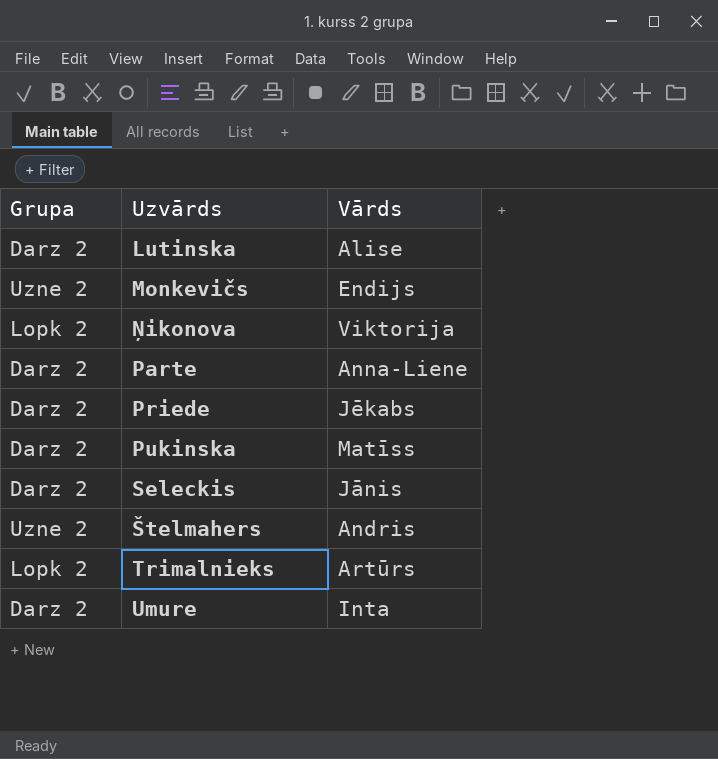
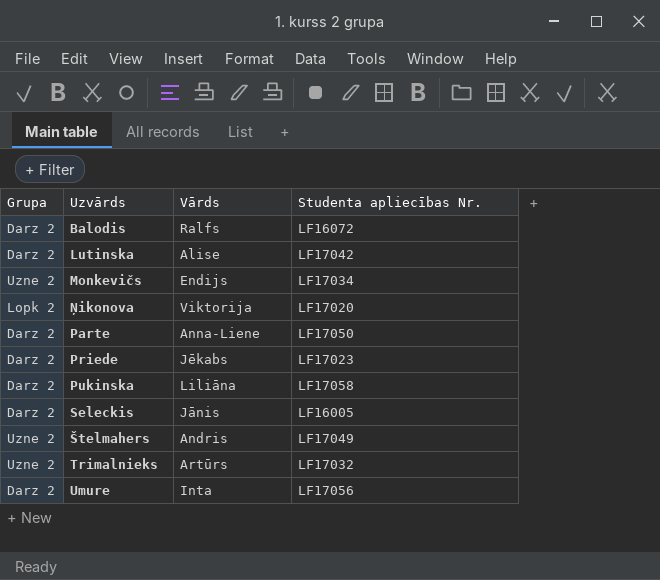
column Studenta apliecības Nr. | position: none -> 4
row Balodis: none -> Darz 2 | Ralfs | LF16072
Pukinska | Vārds: Matīss -> Liliāna
Trimalnieks | Grupa: Lopk 2 -> Uzne 2

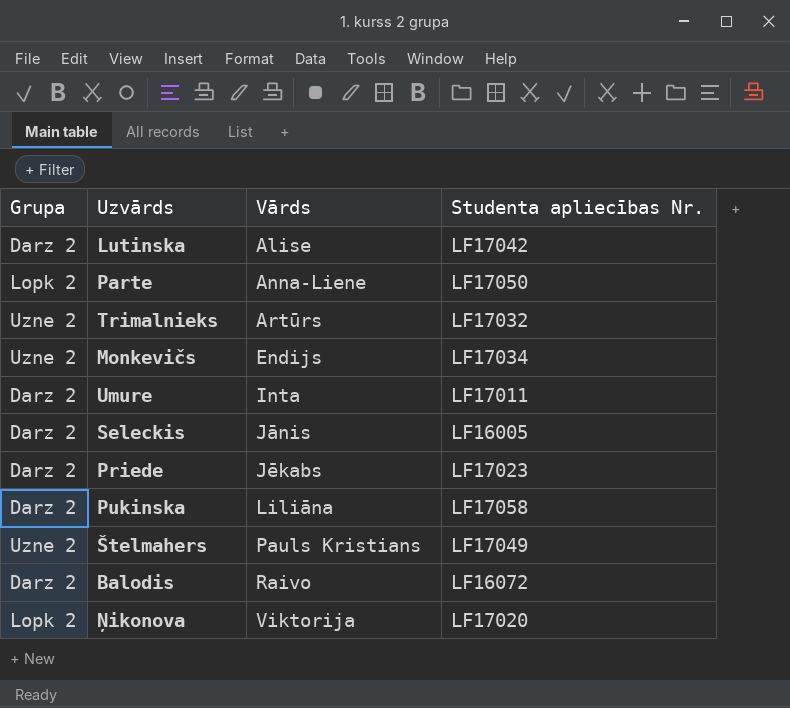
row order: Uzvārds ascending -> Vārds ascending
Parte | Grupa: Darz 2 -> Lopk 2
Umure | Studenta apliecības Nr.: LF17056 -> LF17011
Štelmahers | Vārds: Andris -> Pauls Kristians
Balodis | Vārds: Ralfs -> Raivo

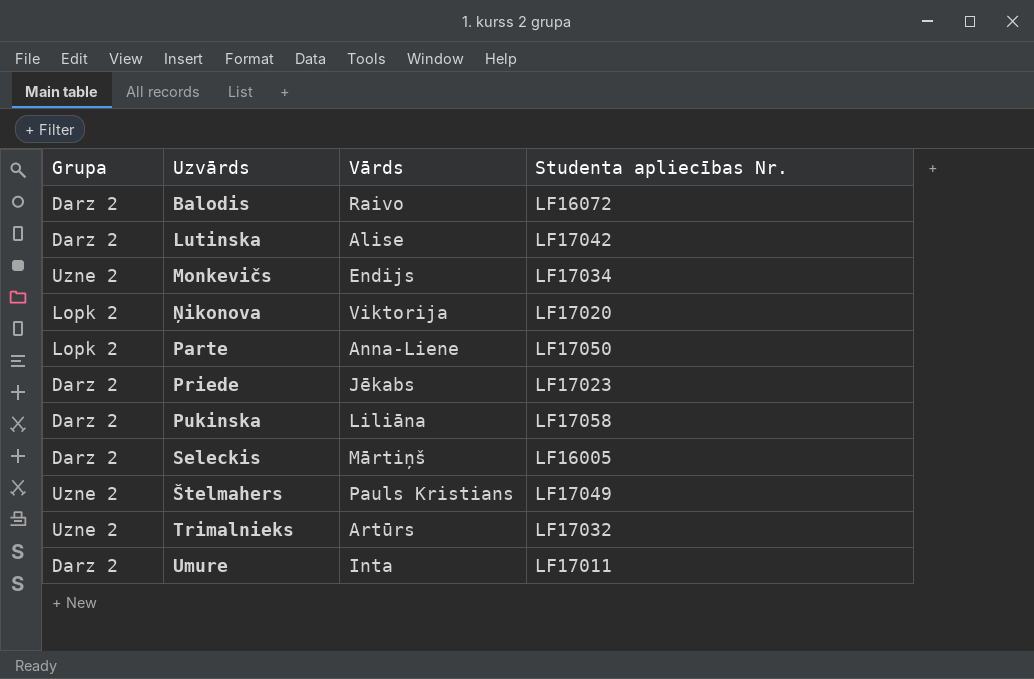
row order: Vārds ascending -> Uzvārds ascending
Seleckis | Vārds: Jānis -> Mārtiņš

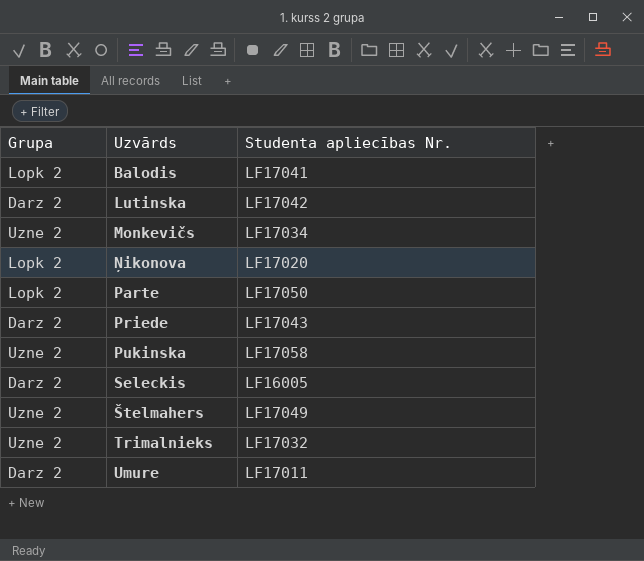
column Vārds | position: 3 -> none
Balodis | Grupa: Darz 2 -> Lopk 2
Balodis | Studenta apliecības Nr.: LF16072 -> LF17041
Priede | Studenta apliecības Nr.: LF17023 -> LF17043
Pukinska | Grupa: Darz 2 -> Uzne 2

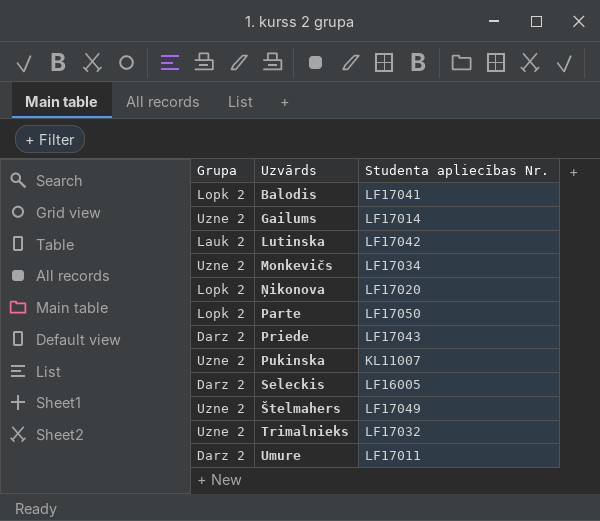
row Gailums: none -> Uzne 2 | LF17014
Lutinska | Grupa: Darz 2 -> Lauk 2
Pukinska | Studenta apliecības Nr.: LF17058 -> KL11007

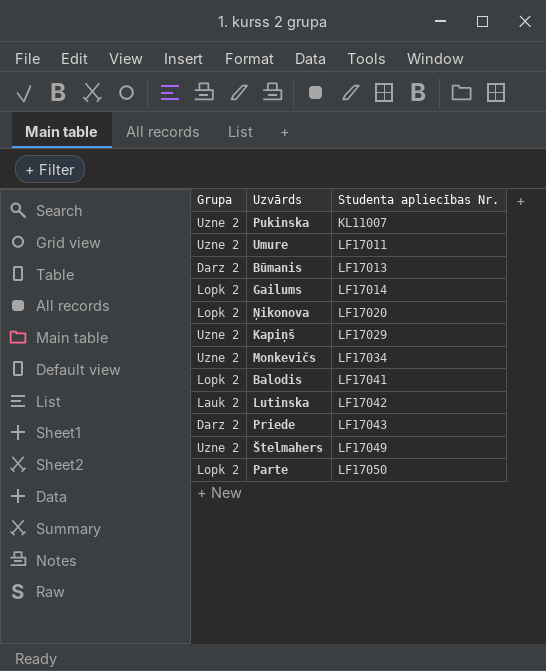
row order: Uzvārds ascending -> Studenta apliecības Nr. ascending
row Seleckis: Darz 2 | LF16005 -> none
row Trimalnieks: Uzne 2 | LF17032 -> none
Umure | Grupa: Darz 2 -> Uzne 2
row Būmanis: none -> Darz 2 | LF17013
Gailums | Grupa: Uzne 2 -> Lopk 2
row Kapiņš: none -> Uzne 2 | LF17029

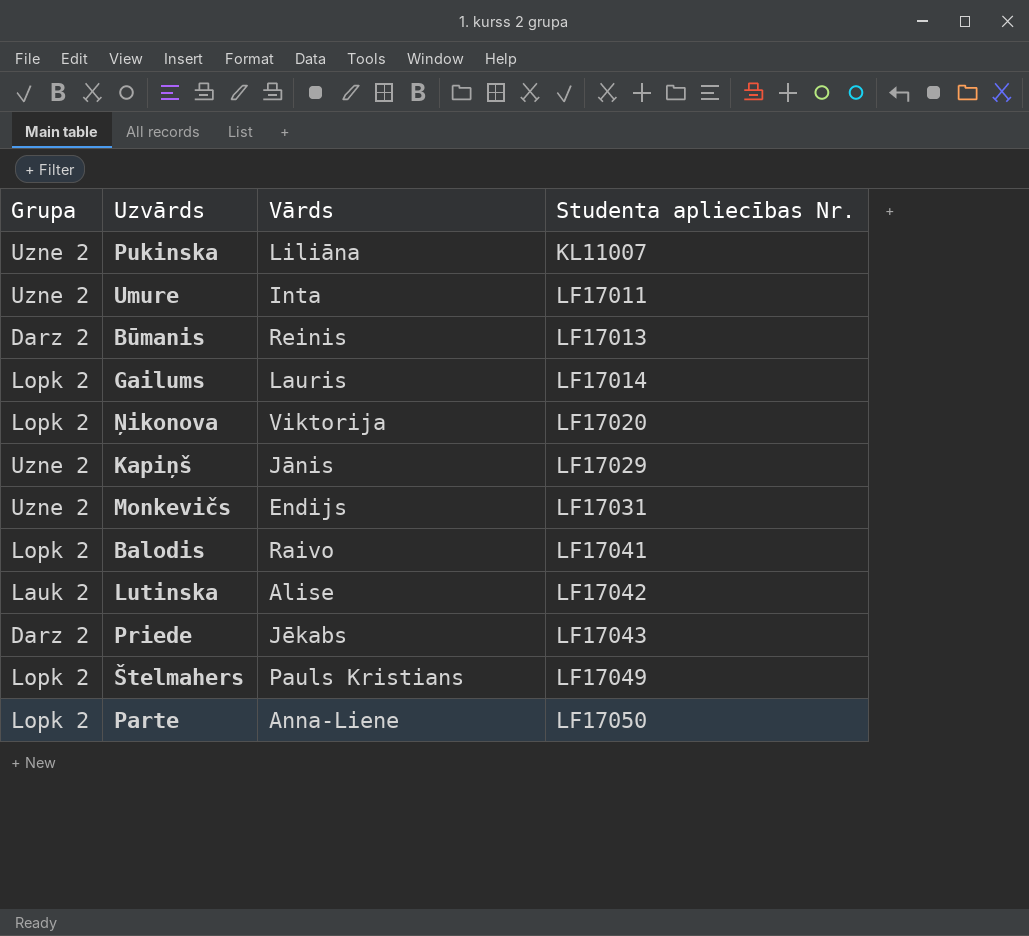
column Vārds | position: none -> 3
Monkevičs | Studenta apliecības Nr.: LF17034 -> LF17031
Štelmahers | Grupa: Uzne 2 -> Lopk 2

